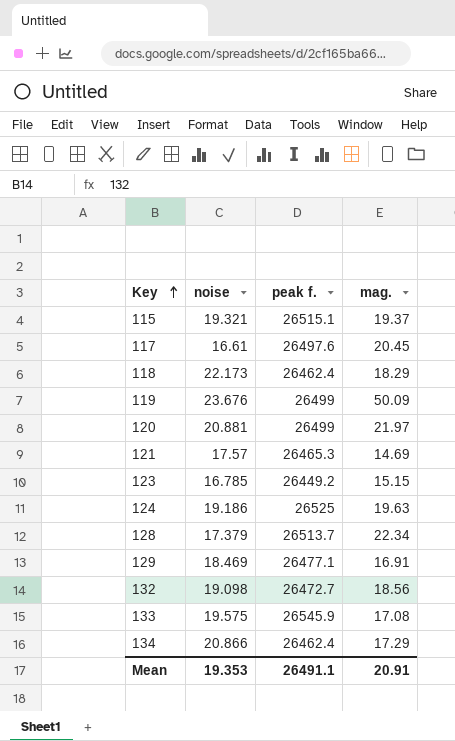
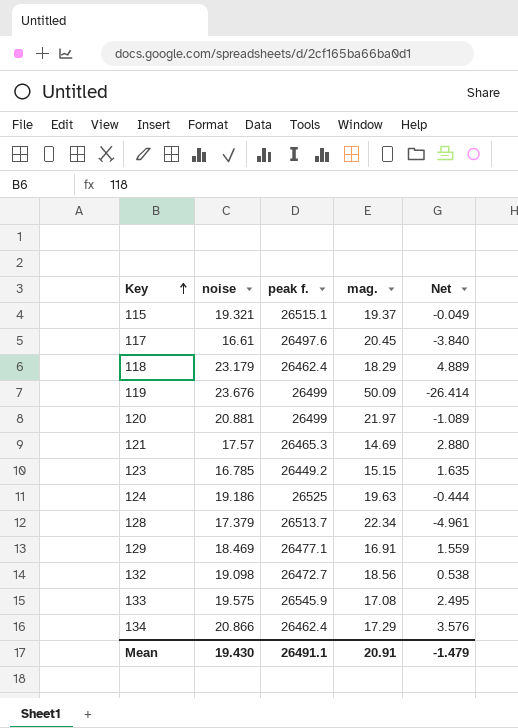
column Net | formula: none -> [noise] - [mag.]
118 | noise: 22.173 -> 23.179
Mean | noise: 19.353 -> 19.430

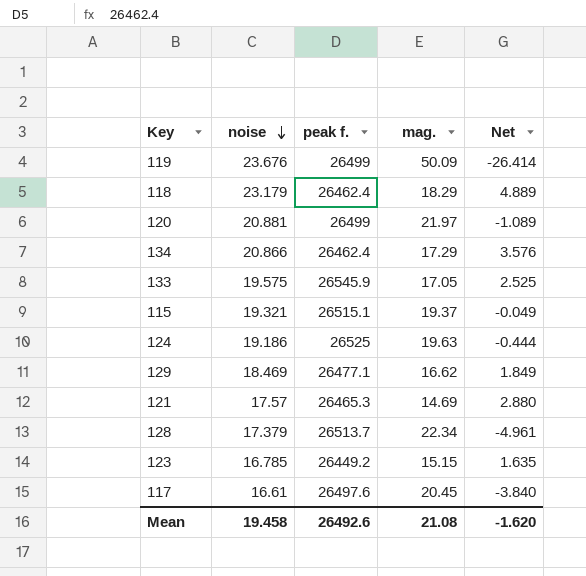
row order: Key ascending -> noise descending
row 132: 19.098 | 26472.7 | 18.56 | 0.538 -> none
133 | mag.: 17.08 -> 17.05
133 | Net: 2.495 -> 2.525
129 | mag.: 16.91 -> 16.62
129 | Net: 1.559 -> 1.849
Mean | noise: 19.430 -> 19.458
Mean | peak f.: 26491.1 -> 26492.6
Mean | mag.: 20.91 -> 21.08
Mean | Net: -1.479 -> -1.620

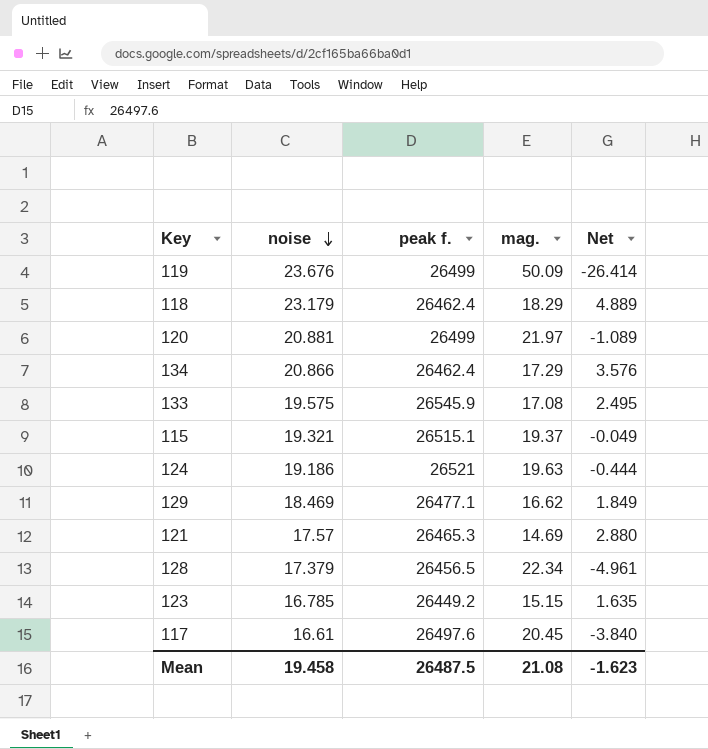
133 | mag.: 17.05 -> 17.08
133 | Net: 2.525 -> 2.495
124 | peak f.: 26525 -> 26521
128 | peak f.: 26513.7 -> 26456.5
Mean | peak f.: 26492.6 -> 26487.5
Mean | Net: -1.620 -> -1.623

